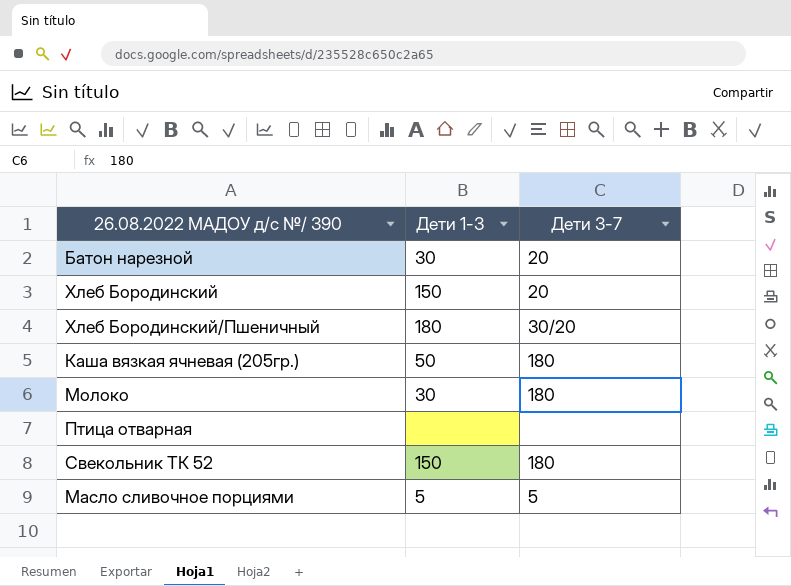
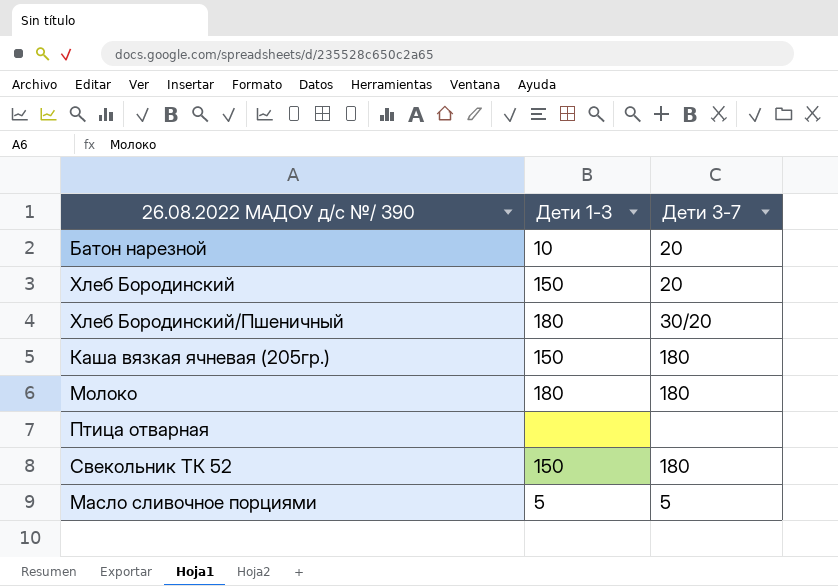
Батон нарезной | Дети 1-3: 30 -> 10
Каша вязкая ячневая (205гр.) | Дети 1-3: 50 -> 150
Молоко | Дети 1-3: 30 -> 180

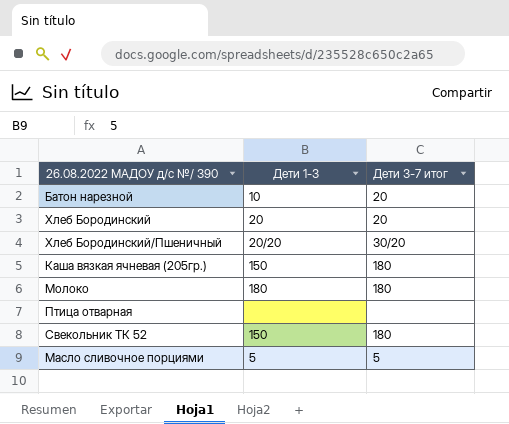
column name: Дети 3-7 -> Дети 3-7 итог
Хлеб Бородинский | Дети 1-3: 150 -> 20
Хлеб Бородинский/Пшеничный | Дети 1-3: 180 -> 20/20

